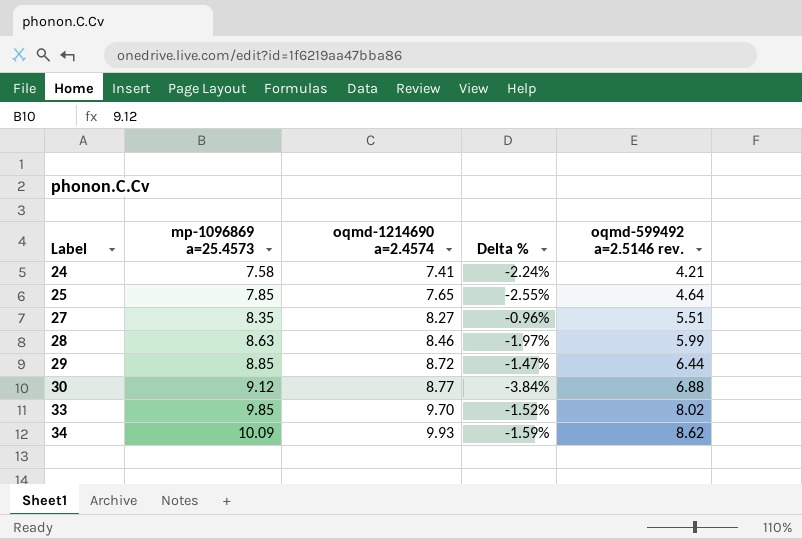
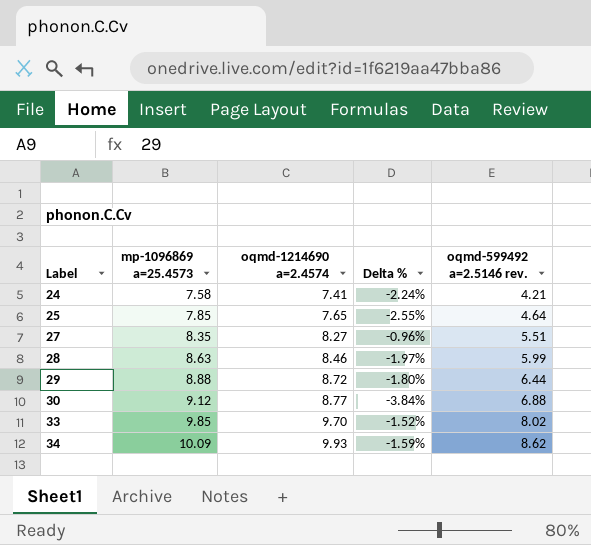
29 | mp-1096869 a=25.4573: 8.85 -> 8.88
29 | Delta %: -1.47% -> -1.80%

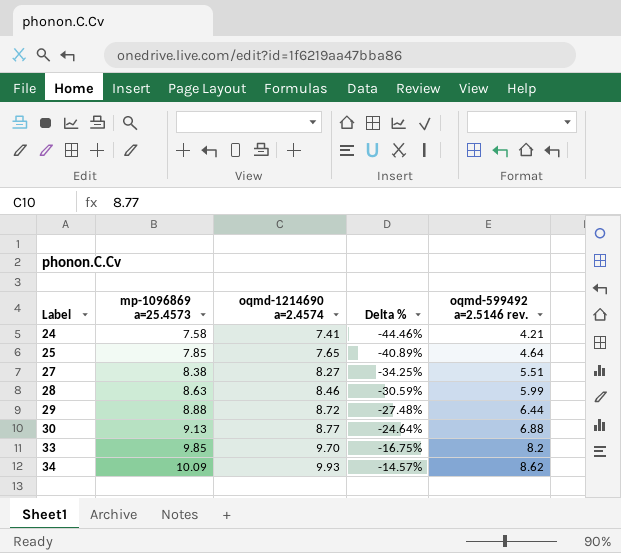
column Delta % | formula: ([oqmd-1214690 a=2.4574] - [mp-1096869 a=25.4573]) / [mp-1096869 a=25.4573] -> ([oqmd-599492 a=2.5146 rev.] - [mp-1096869 a=25.4573]) / [mp-1096869 a=25.4573]
27 | mp-1096869 a=25.4573: 8.35 -> 8.38
30 | mp-1096869 a=25.4573: 9.12 -> 9.13
33 | oqmd-599492 a=2.5146 rev.: 8.02 -> 8.2

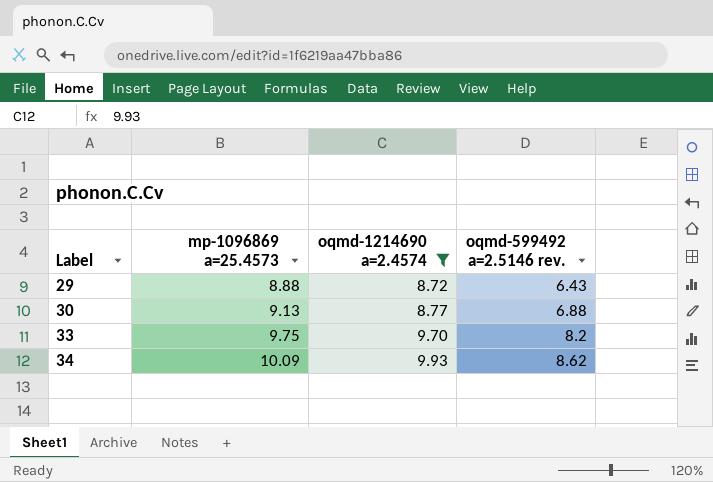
filter: none -> oqmd-1214690 a=2.4574 >= 8.72
column Delta % | formula: ([oqmd-599492 a=2.5146 rev.] - [mp-1096869 a=25.4573]) / [mp-1096869 a=25.4573] -> none
29 | oqmd-599492 a=2.5146 rev.: 6.44 -> 6.43
33 | mp-1096869 a=25.4573: 9.85 -> 9.75

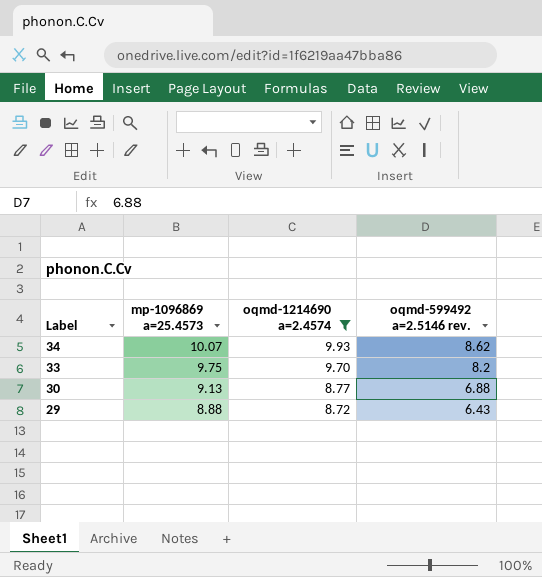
row order: Label ascending -> Label descending
34 | mp-1096869 a=25.4573: 10.09 -> 10.07

